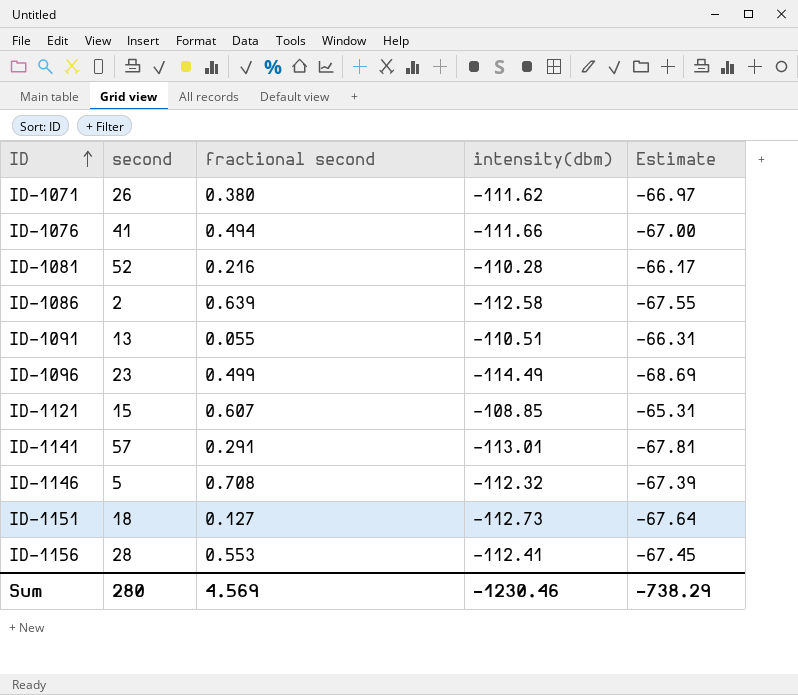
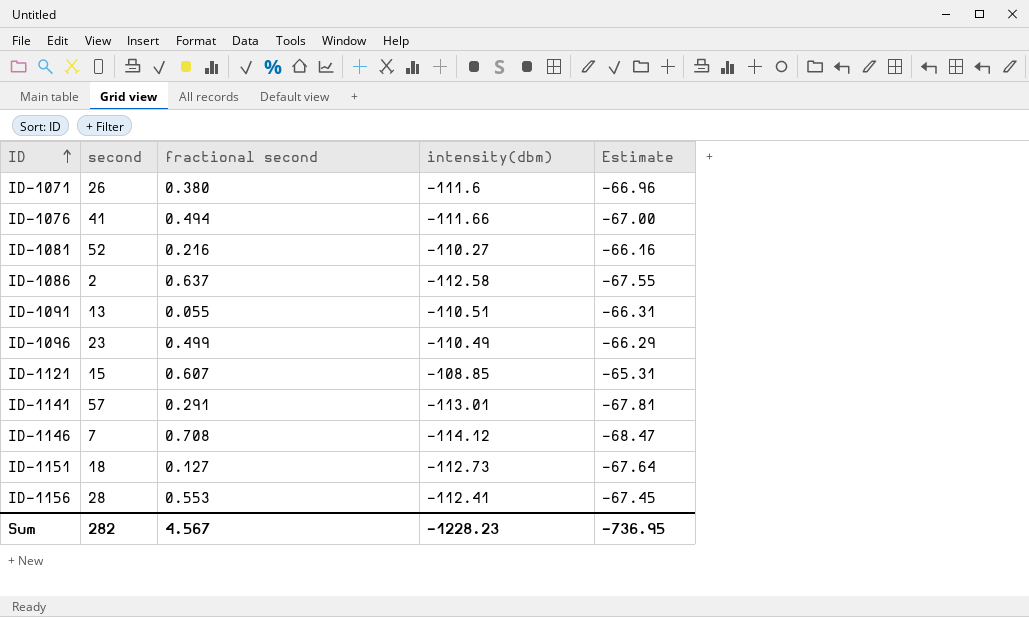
ID-1071 | intensity(dbm): -111.62 -> -111.6
ID-1071 | Estimate: -66.97 -> -66.96
ID-1081 | intensity(dbm): -110.28 -> -110.27
ID-1081 | Estimate: -66.17 -> -66.16
ID-1086 | fractional second: 0.639 -> 0.637
ID-1096 | intensity(dbm): -114.49 -> -110.49
ID-1096 | Estimate: -68.69 -> -66.29
ID-1146 | second: 5 -> 7
ID-1146 | intensity(dbm): -112.32 -> -114.12
ID-1146 | Estimate: -67.39 -> -68.47
Sum | second: 280 -> 282
Sum | fractional second: 4.569 -> 4.567
Sum | intensity(dbm): -1230.46 -> -1228.23
Sum | Estimate: -738.29 -> -736.95

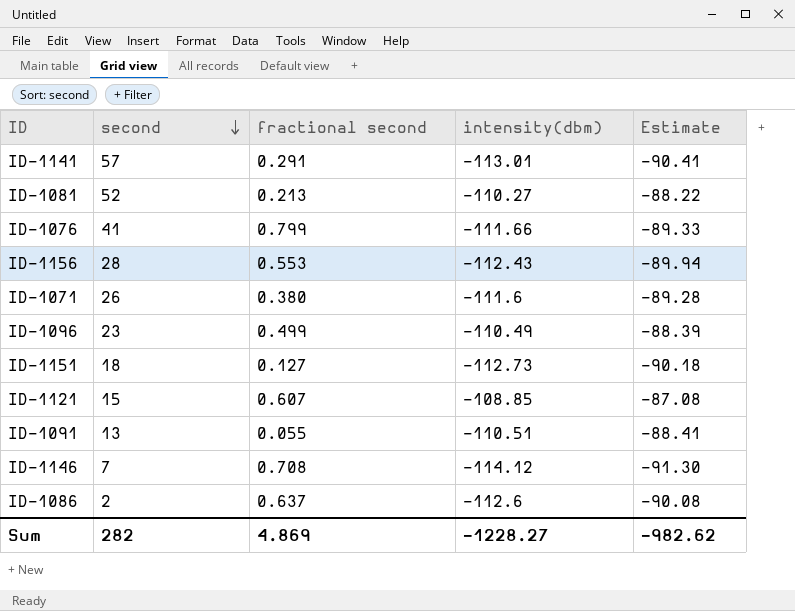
row order: ID ascending -> second descending
column Estimate | formula: [intensity(dbm)] * 0.6 -> [intensity(dbm)] * 0.8
ID-1081 | fractional second: 0.216 -> 0.213
ID-1076 | fractional second: 0.494 -> 0.799
ID-1156 | intensity(dbm): -112.41 -> -112.43
ID-1086 | intensity(dbm): -112.58 -> -112.6
Sum | fractional second: 4.567 -> 4.869
Sum | intensity(dbm): -1228.23 -> -1228.27
Sum | Estimate: -736.95 -> -982.62

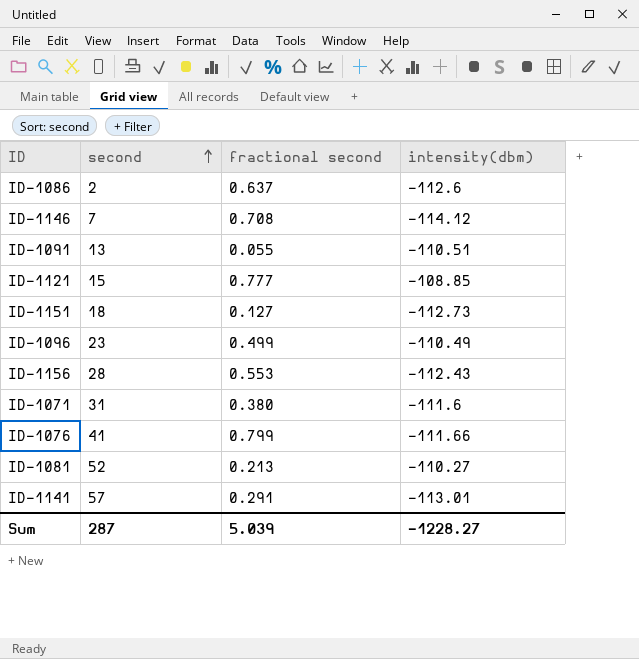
row order: second descending -> second ascending
column Estimate | formula: [intensity(dbm)] * 0.8 -> none
ID-1121 | fractional second: 0.607 -> 0.777
ID-1071 | second: 26 -> 31
Sum | second: 282 -> 287
Sum | fractional second: 4.869 -> 5.039

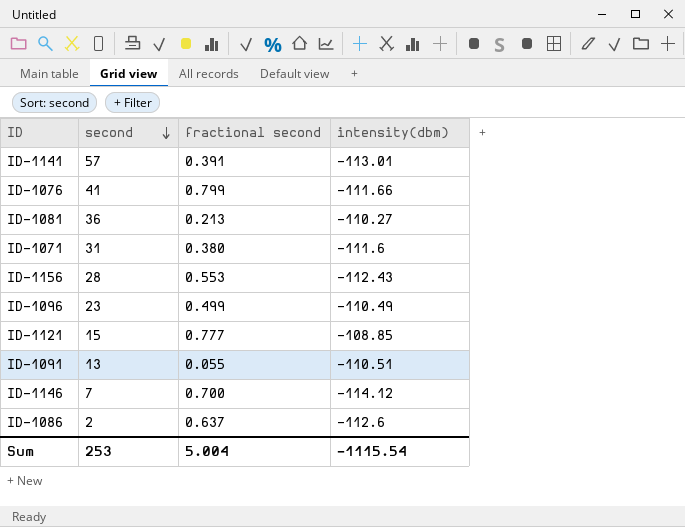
row order: second ascending -> second descending
row ID-1151: 18 | 0.127 | -112.73 -> none
ID-1141 | fractional second: 0.291 -> 0.391
ID-1081 | second: 52 -> 36
ID-1146 | fractional second: 0.708 -> 0.700
Sum | second: 287 -> 253
Sum | fractional second: 5.039 -> 5.004
Sum | intensity(dbm): -1228.27 -> -1115.54

